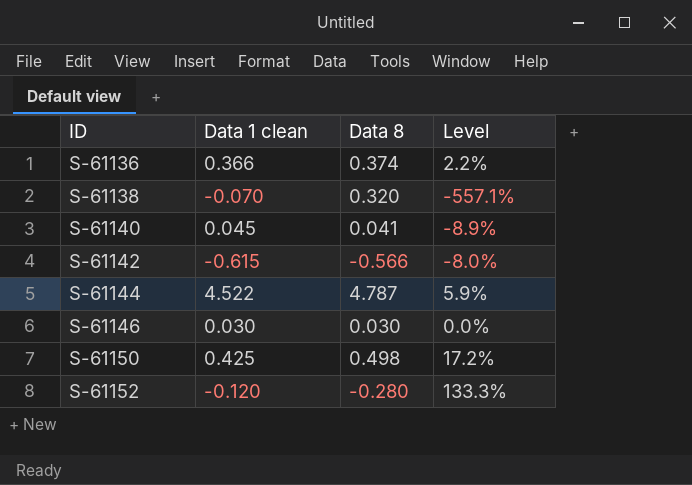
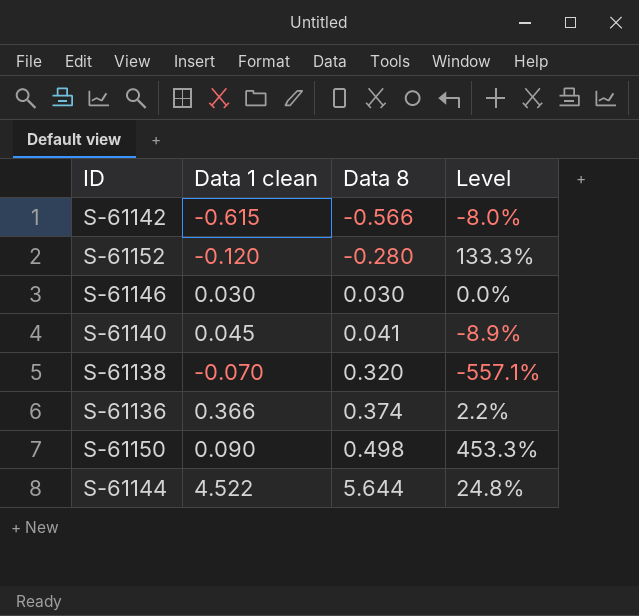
row order: ID ascending -> Data 8 ascending
S-61150 | Data 1 clean: 0.425 -> 0.090
S-61150 | Level: 17.2% -> 453.3%
S-61144 | Data 8: 4.787 -> 5.644
S-61144 | Level: 5.9% -> 24.8%

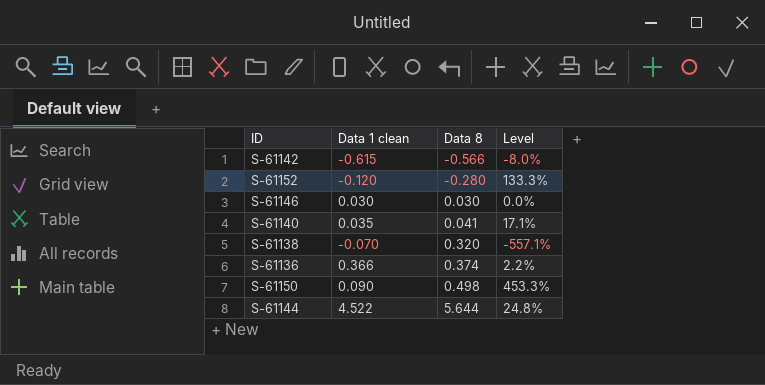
S-61140 | Data 1 clean: 0.045 -> 0.035
S-61140 | Level: -8.9% -> 17.1%

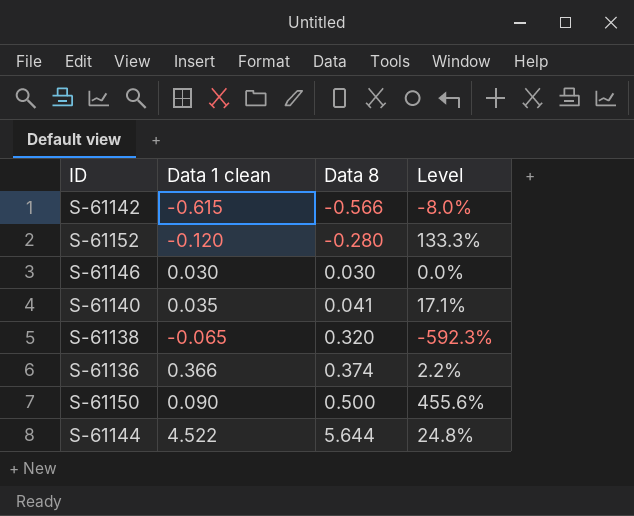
S-61138 | Data 1 clean: -0.070 -> -0.065
S-61138 | Level: -557.1% -> -592.3%
S-61150 | Data 8: 0.498 -> 0.500
S-61150 | Level: 453.3% -> 455.6%

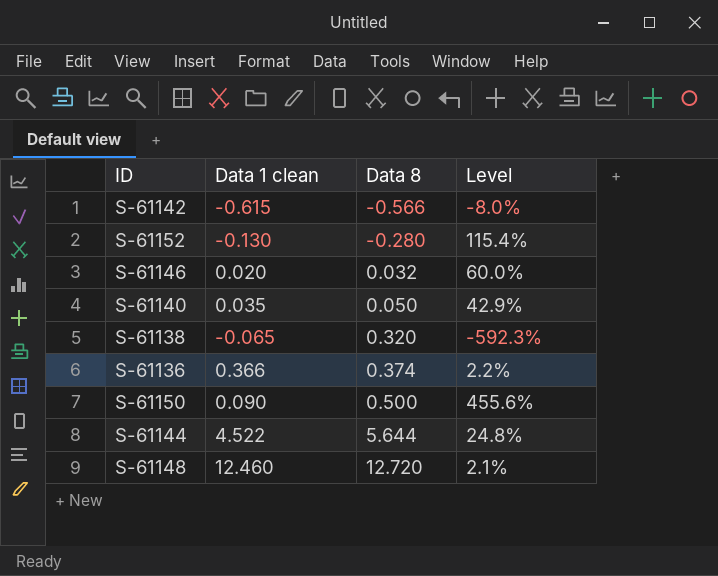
S-61152 | Data 1 clean: -0.120 -> -0.130
S-61152 | Level: 133.3% -> 115.4%
S-61146 | Data 1 clean: 0.030 -> 0.020
S-61146 | Data 8: 0.030 -> 0.032
S-61146 | Level: 0.0% -> 60.0%
S-61140 | Data 8: 0.041 -> 0.050
S-61140 | Level: 17.1% -> 42.9%
row S-61148: none -> 12.460 | 12.720 | 2.1%

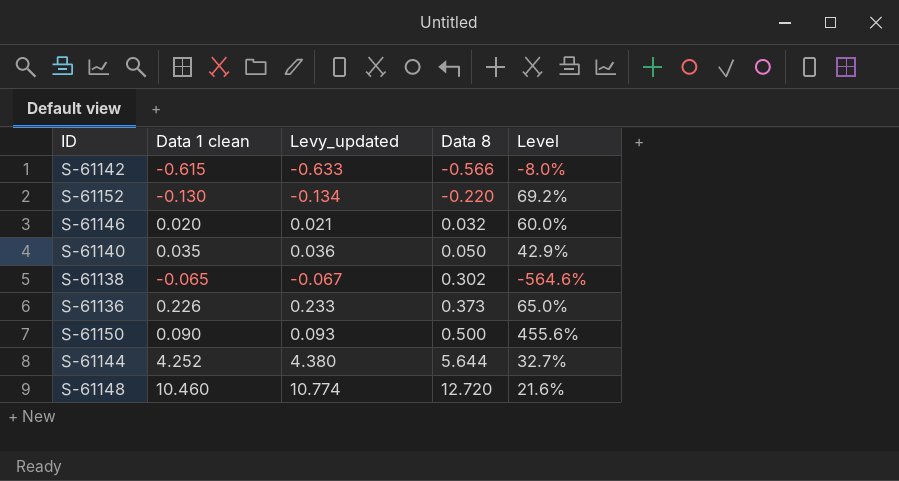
column Levy_updated | formula: none -> [Data 1 clean] * 1.03
S-61152 | Data 8: -0.280 -> -0.220
S-61152 | Level: 115.4% -> 69.2%
S-61138 | Data 8: 0.320 -> 0.302
S-61138 | Level: -592.3% -> -564.6%
S-61136 | Data 1 clean: 0.366 -> 0.226
S-61136 | Data 8: 0.374 -> 0.373
S-61136 | Level: 2.2% -> 65.0%
S-61144 | Data 1 clean: 4.522 -> 4.252
S-61144 | Level: 24.8% -> 32.7%
S-61148 | Data 1 clean: 12.460 -> 10.460
S-61148 | Level: 2.1% -> 21.6%

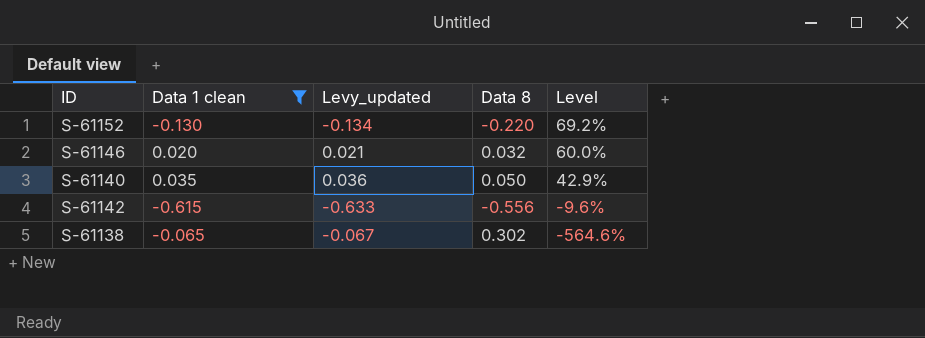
filter: none -> Data 1 clean <= 0.035
row order: Data 8 ascending -> Level descending
S-61142 | Data 8: -0.566 -> -0.556
S-61142 | Level: -8.0% -> -9.6%

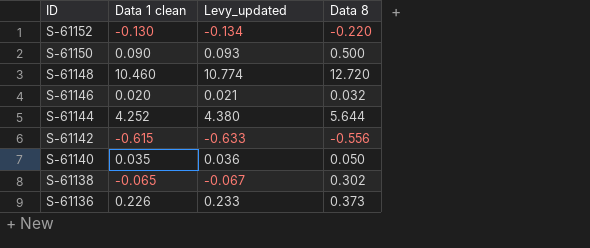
filter: Data 1 clean <= 0.035 -> none
row order: Level descending -> ID descending
column Level | formula: ([Data 8] - [Data 1 clean]) / [Data 1 clean] -> none

